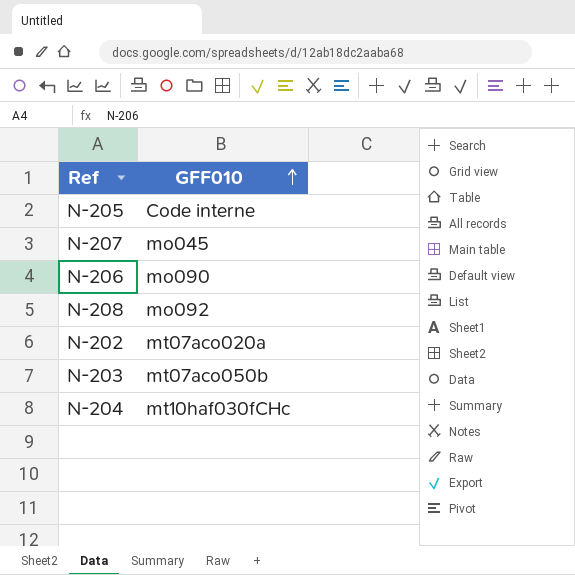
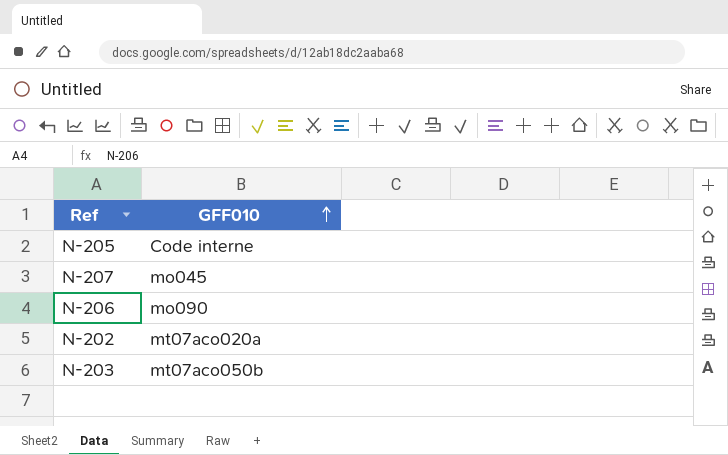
row N-208: mo092 -> none
row N-204: mt10haf030fCHc -> none

